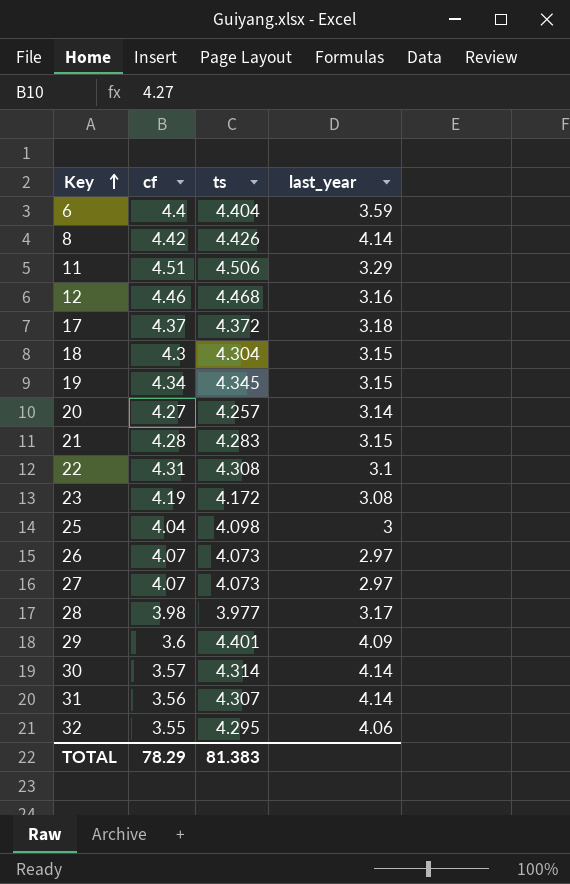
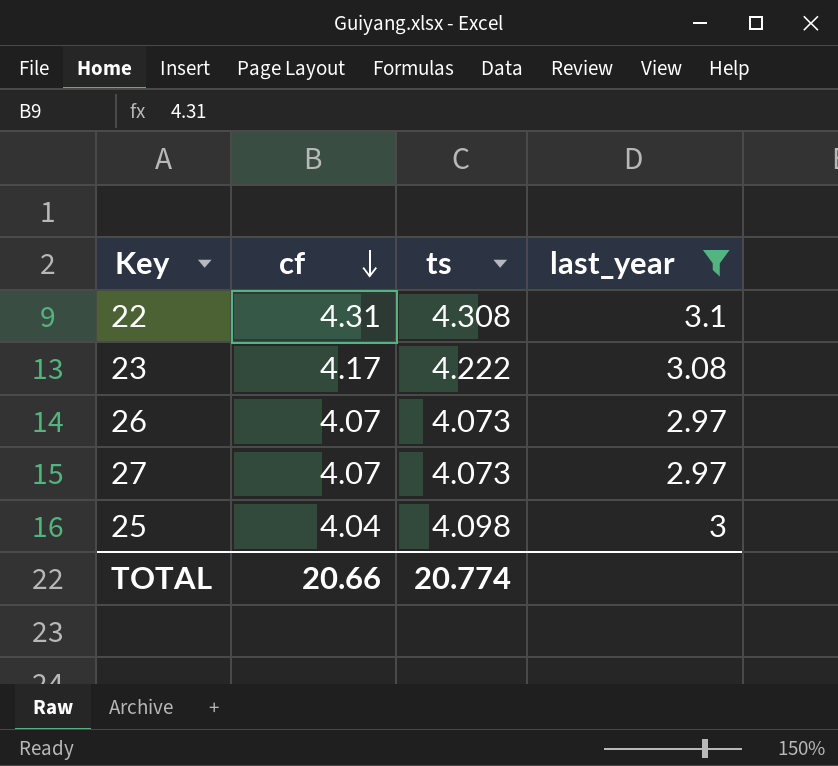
filter: none -> last_year <= 3.1
row order: Key ascending -> cf descending
23 | cf: 4.19 -> 4.17
23 | ts: 4.172 -> 4.222
TOTAL | cf: 78.29 -> 20.66
TOTAL | ts: 81.383 -> 20.774

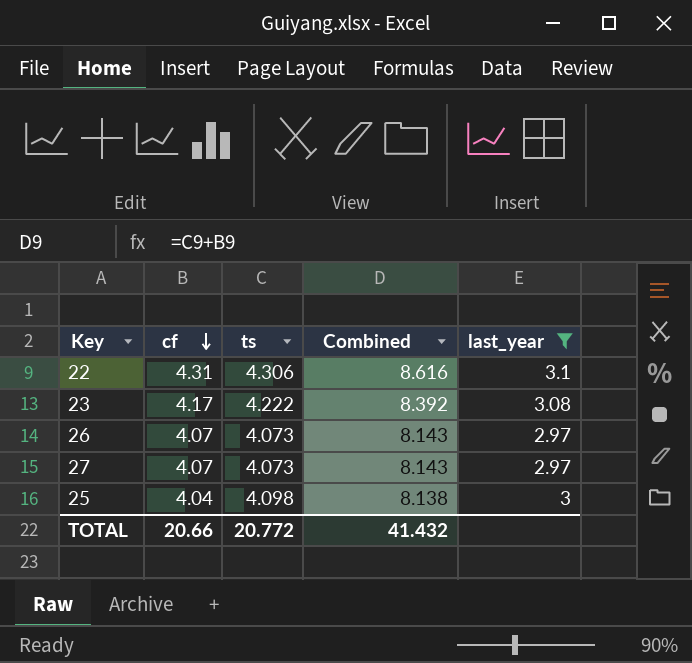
column Combined | formula: none -> [cf] + [ts]
22 | ts: 4.308 -> 4.306
TOTAL | ts: 20.774 -> 20.772

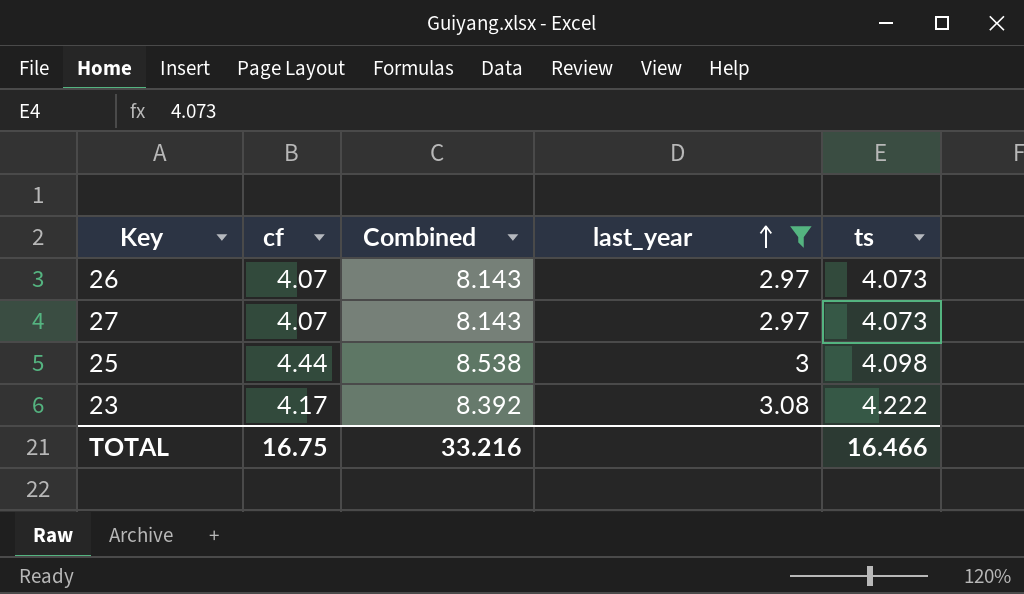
row order: cf descending -> last_year ascending
column ts | position: 3 -> 5
row 22: 4.31 | 4.306 | 8.616 | 3.1 -> none
25 | cf: 4.04 -> 4.44
25 | Combined: 8.138 -> 8.538
TOTAL | cf: 20.66 -> 16.75
TOTAL | Combined: 41.432 -> 33.216
TOTAL | ts: 20.772 -> 16.466

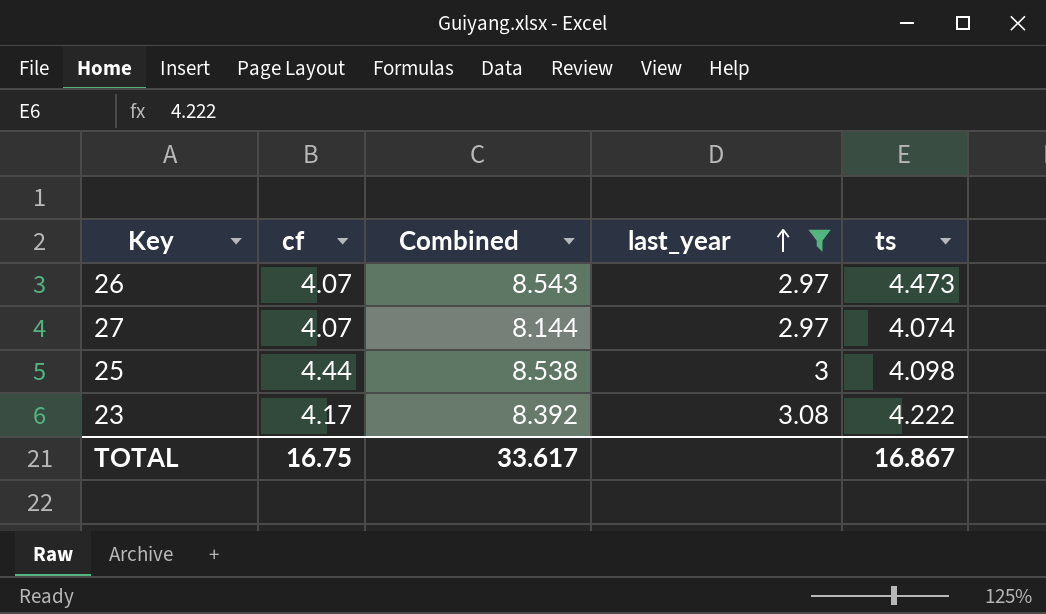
26 | Combined: 8.143 -> 8.543
26 | ts: 4.073 -> 4.473
27 | Combined: 8.143 -> 8.144
27 | ts: 4.073 -> 4.074
TOTAL | Combined: 33.216 -> 33.617
TOTAL | ts: 16.466 -> 16.867

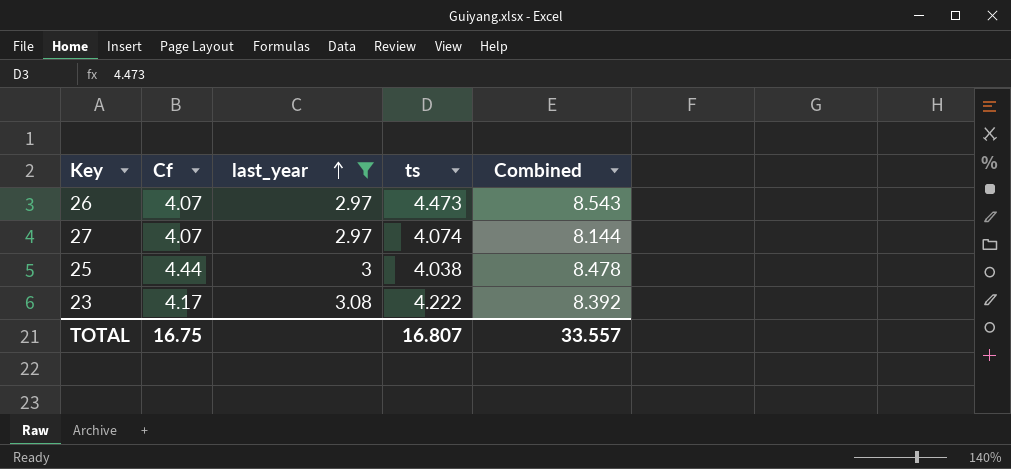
column name: cf -> Cf
column Combined | position: 3 -> 5
25 | ts: 4.098 -> 4.038
25 | Combined: 8.538 -> 8.478
TOTAL | ts: 16.867 -> 16.807
TOTAL | Combined: 33.617 -> 33.557

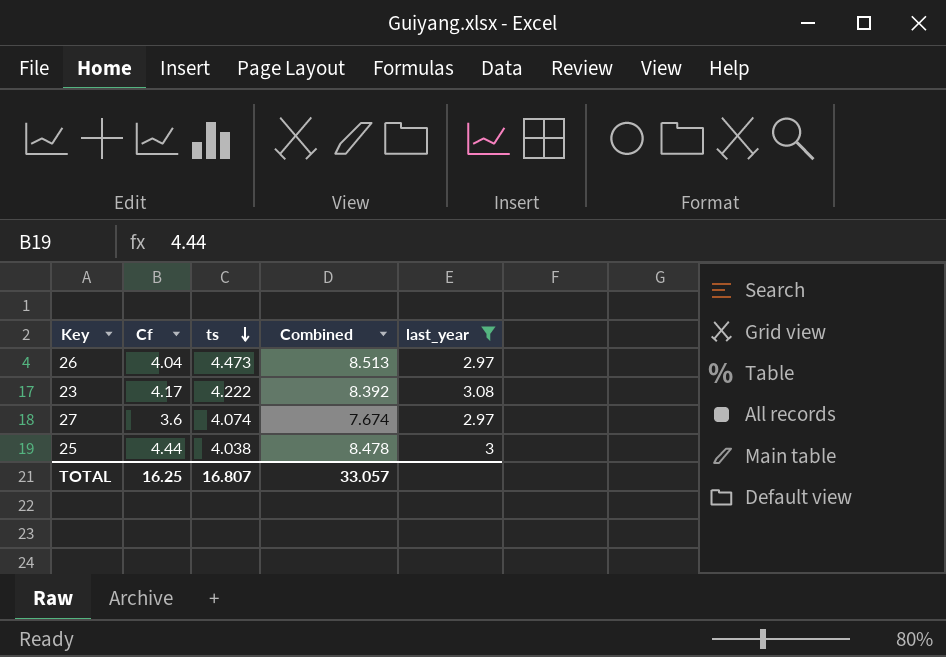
row order: last_year ascending -> ts descending
column last_year | position: 3 -> 5
26 | Cf: 4.07 -> 4.04
26 | Combined: 8.543 -> 8.513
27 | Cf: 4.07 -> 3.6
27 | Combined: 8.144 -> 7.674
TOTAL | Cf: 16.75 -> 16.25
TOTAL | Combined: 33.557 -> 33.057

